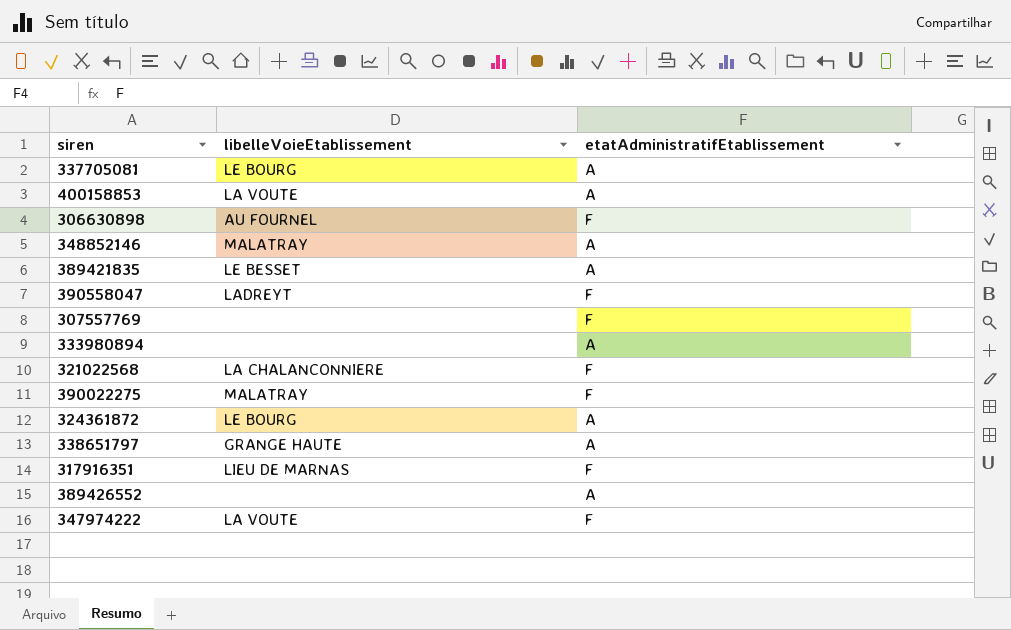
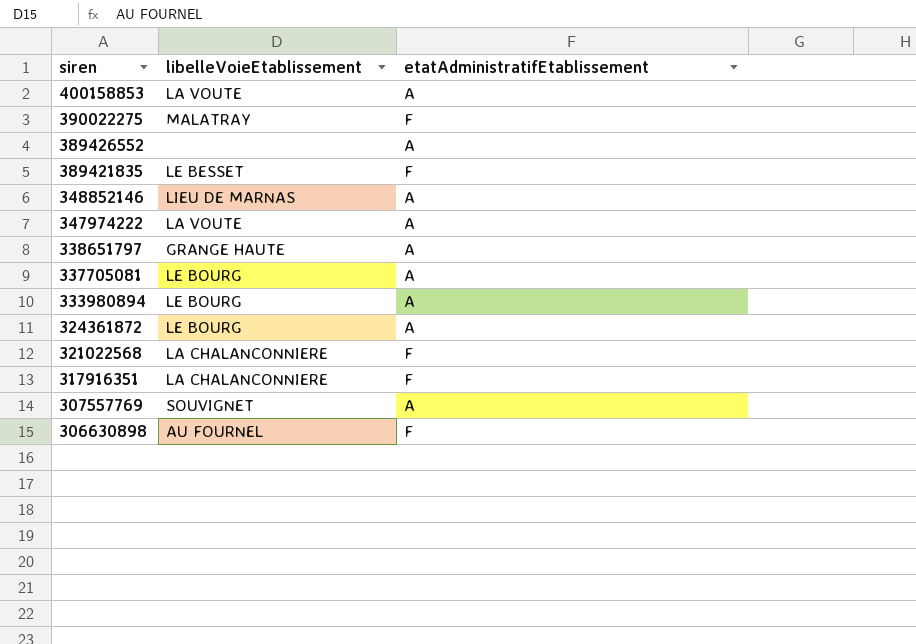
row order: none -> siren descending
row 390558047: LADREYT | F -> none
389421835 | etatAdministratifEtablissement: A -> F
348852146 | libelleVoieEtablissement: MALATRAY -> LIEU DE MARNAS
347974222 | etatAdministratifEtablissement: F -> A
333980894 | libelleVoieEtablissement: none -> LE BOURG
317916351 | libelleVoieEtablissement: LIEU DE MARNAS -> LA CHALANCONNIERE
307557769 | libelleVoieEtablissement: none -> SOUVIGNET
307557769 | etatAdministratifEtablissement: F -> A

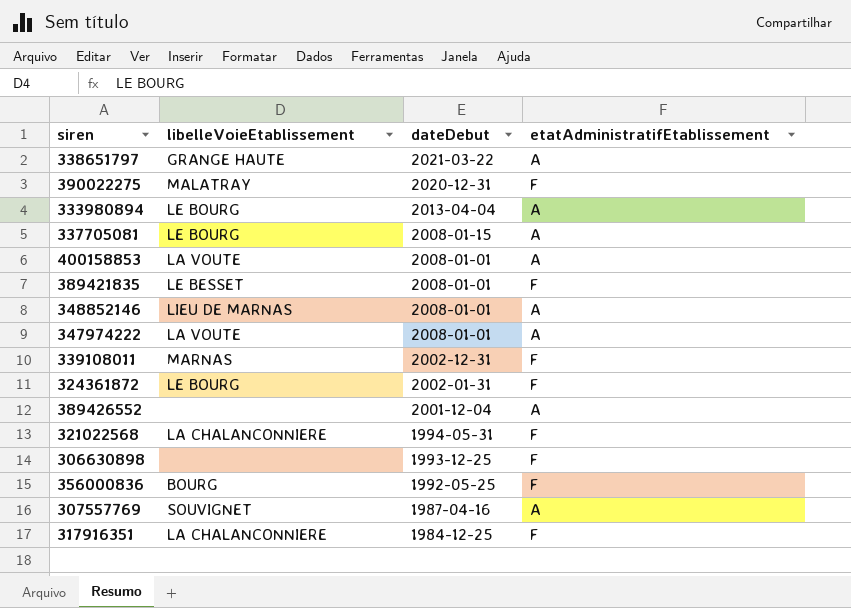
row order: siren descending -> dateDebut descending
column dateDebut | position: none -> 3
row 339108011: none -> MARNAS | 2002-12-31 | F
324361872 | etatAdministratifEtablissement: A -> F
306630898 | libelleVoieEtablissement: AU FOURNEL -> none
row 356000836: none -> BOURG | 1992-05-25 | F

